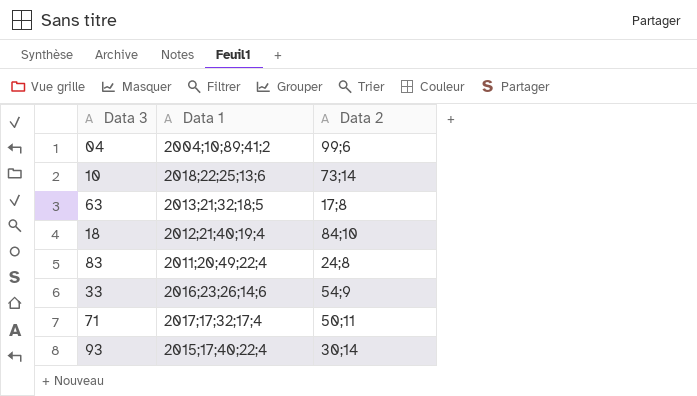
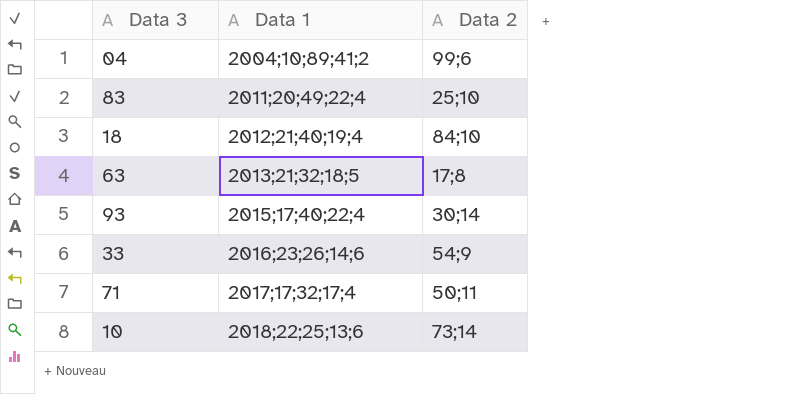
row order: none -> Data 1 ascending
83 | Data 2: 24;8 -> 25;10

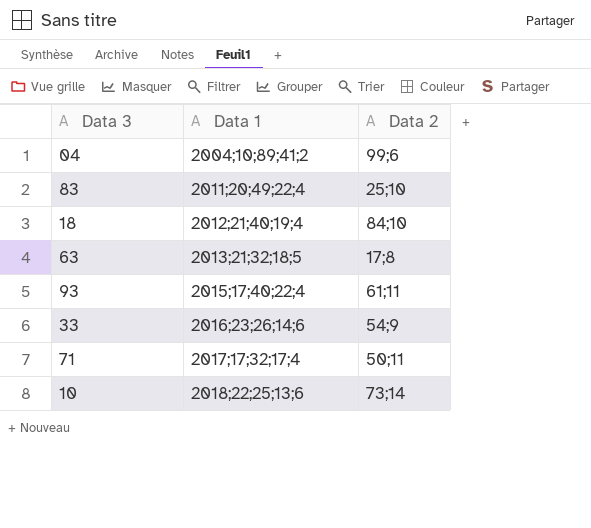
93 | Data 2: 30;14 -> 61;11

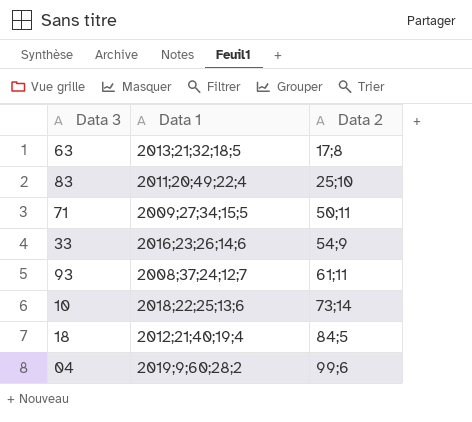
row order: Data 1 ascending -> Data 2 ascending
71 | Data 1: 2017;17;32;17;4 -> 2009;27;34;15;5
93 | Data 1: 2015;17;40;22;4 -> 2008;37;24;12;7
18 | Data 2: 84;10 -> 84;5
04 | Data 1: 2004;10;89;41;2 -> 2019;9;60;28;2

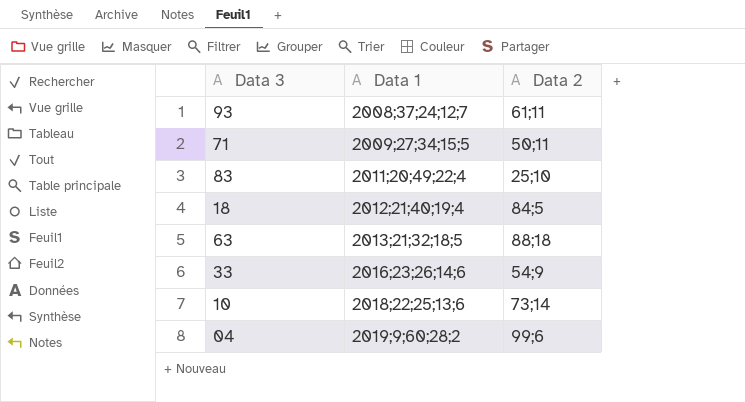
row order: Data 2 ascending -> Data 1 ascending
63 | Data 2: 17;8 -> 88;18

